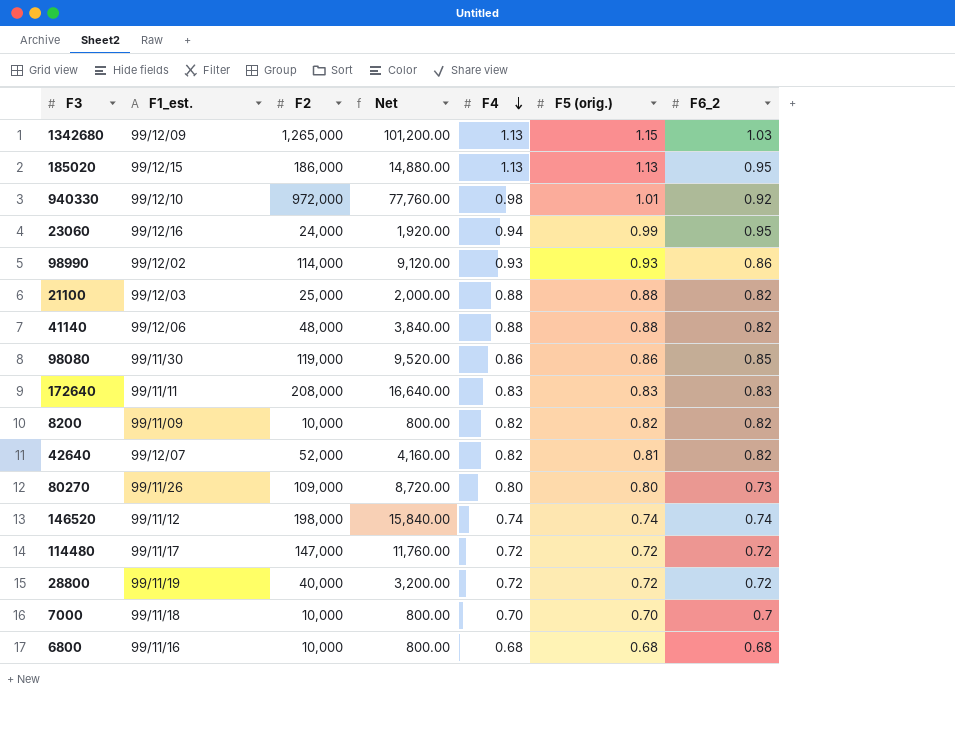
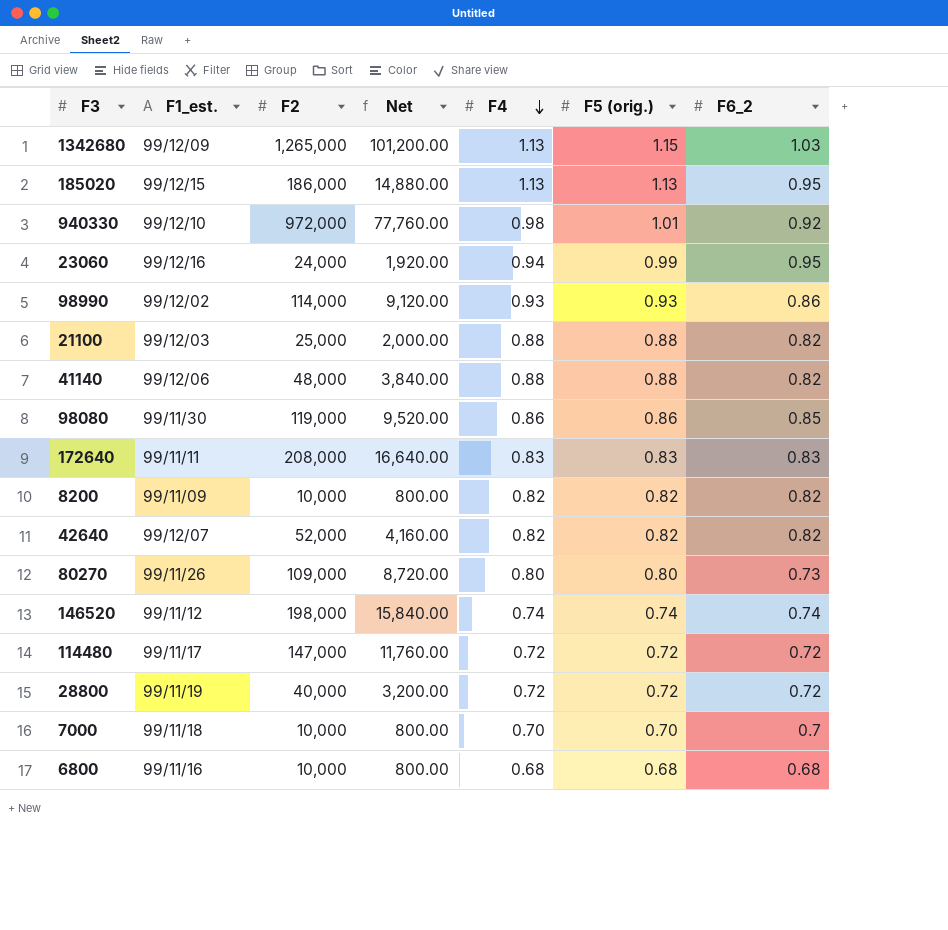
42640 | F5 (orig.): 0.81 -> 0.82

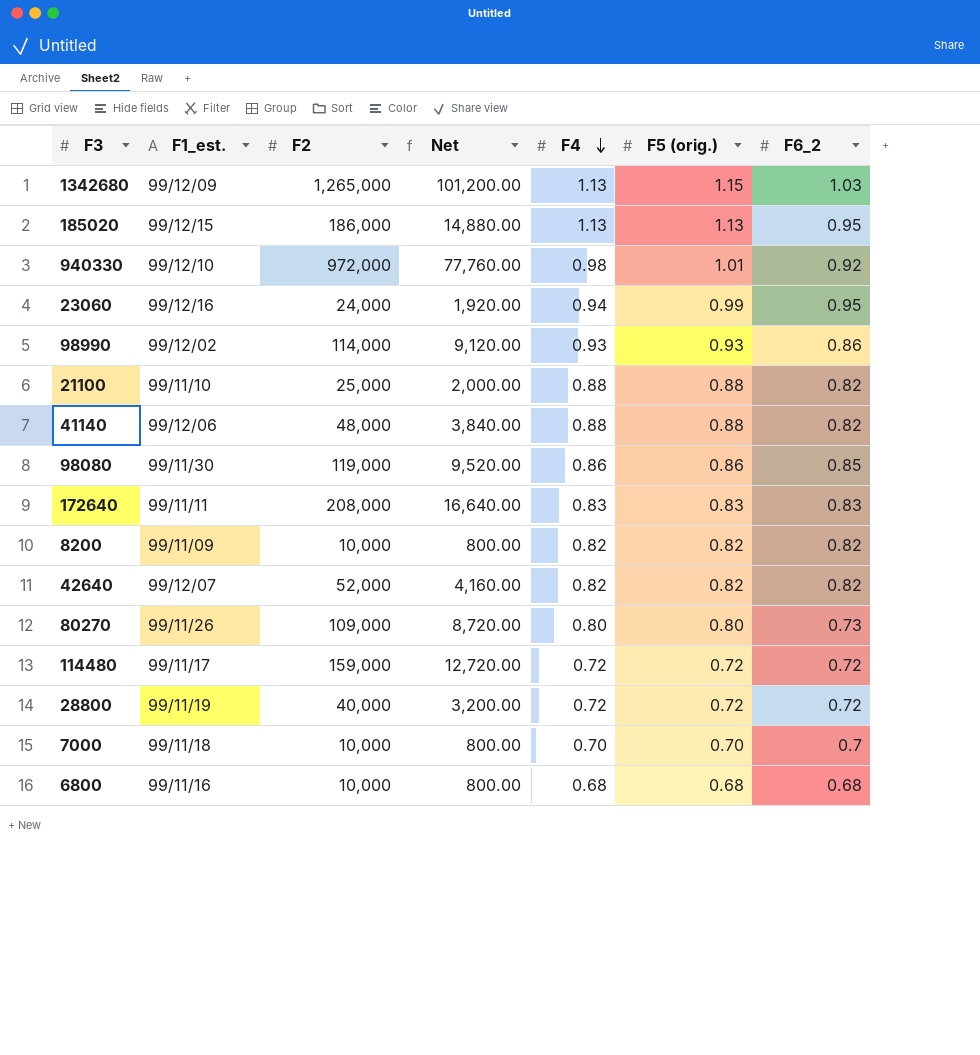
row 146520: 99/11/12 | 198,000 | 15,840.00 | 0.74 | 0.74 | 0.74 -> none
21100 | F1_est.: 99/12/03 -> 99/11/10
114480 | F2: 147,000 -> 159,000
114480 | Net: 11,760.00 -> 12,720.00

